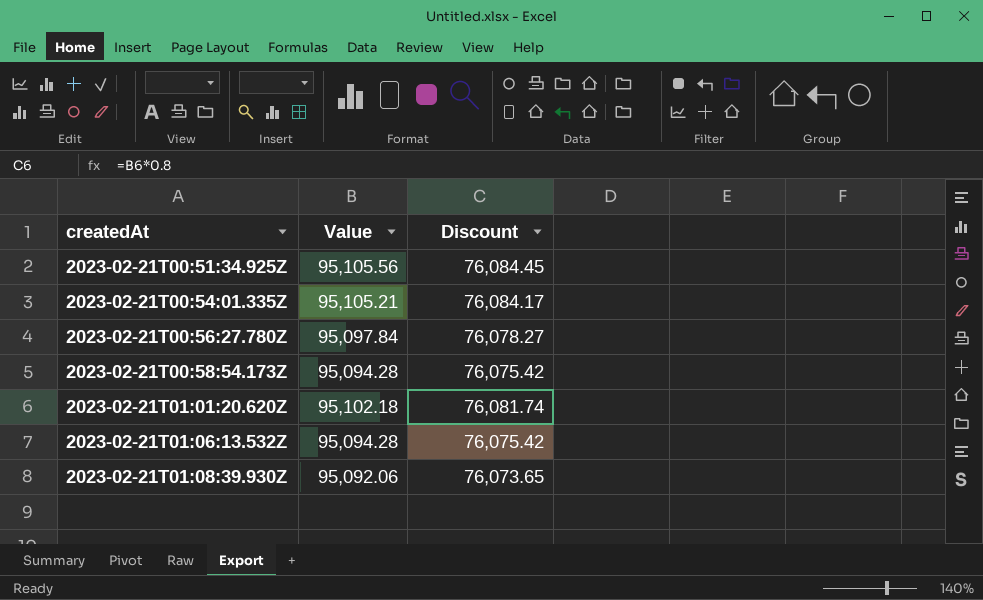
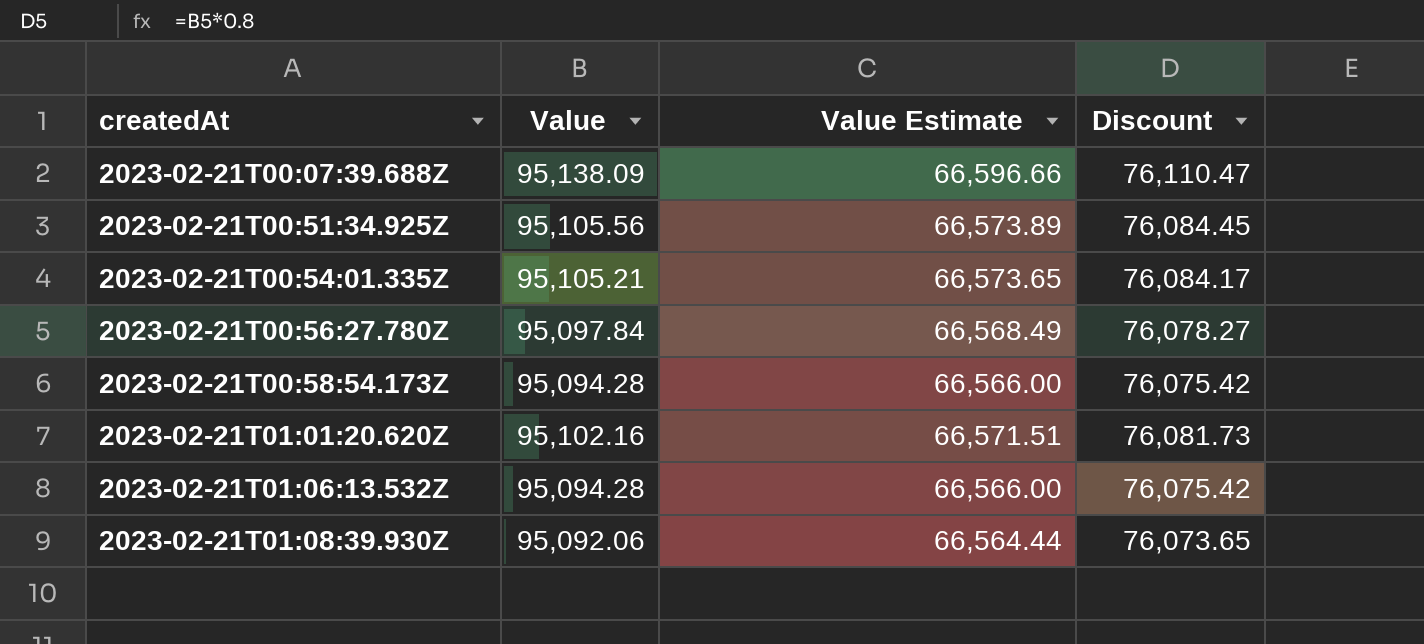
column Value Estimate | formula: none -> [Value] * 0.7
row 2023-02-21T00:07:39.688Z: none -> 95,138.09 | 66,596.66 | 76,110.47
2023-02-21T01:01:20.620Z | Value: 95,102.18 -> 95,102.16
2023-02-21T01:01:20.620Z | Discount: 76,081.74 -> 76,081.73

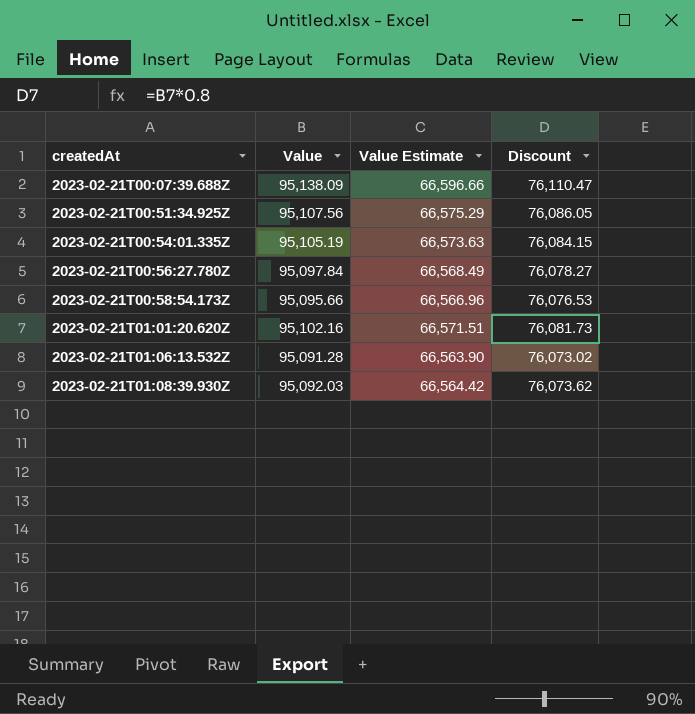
2023-02-21T00:51:34.925Z | Value: 95,105.56 -> 95,107.56
2023-02-21T00:51:34.925Z | Value Estimate: 66,573.89 -> 66,575.29
2023-02-21T00:51:34.925Z | Discount: 76,084.45 -> 76,086.05
2023-02-21T00:54:01.335Z | Value: 95,105.21 -> 95,105.19
2023-02-21T00:54:01.335Z | Value Estimate: 66,573.65 -> 66,573.63
2023-02-21T00:54:01.335Z | Discount: 76,084.17 -> 76,084.15
2023-02-21T00:58:54.173Z | Value: 95,094.28 -> 95,095.66
2023-02-21T00:58:54.173Z | Value Estimate: 66,566.00 -> 66,566.96
2023-02-21T00:58:54.173Z | Discount: 76,075.42 -> 76,076.53
2023-02-21T01:06:13.532Z | Value: 95,094.28 -> 95,091.28
2023-02-21T01:06:13.532Z | Value Estimate: 66,566.00 -> 66,563.90
2023-02-21T01:06:13.532Z | Discount: 76,075.42 -> 76,073.02
2023-02-21T01:08:39.930Z | Value: 95,092.06 -> 95,092.03
2023-02-21T01:08:39.930Z | Value Estimate: 66,564.44 -> 66,564.42
2023-02-21T01:08:39.930Z | Discount: 76,073.65 -> 76,073.62

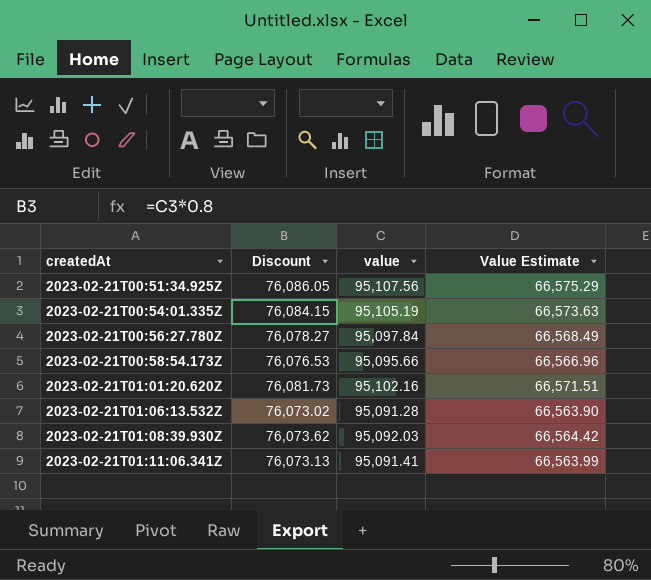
column Discount | position: 4 -> 2
column name: Value -> value
row 2023-02-21T00:07:39.688Z: 95,138.09 | 66,596.66 | 76,110.47 -> none
row 2023-02-21T01:11:06.341Z: none -> 76,073.13 | 95,091.41 | 66,563.99

